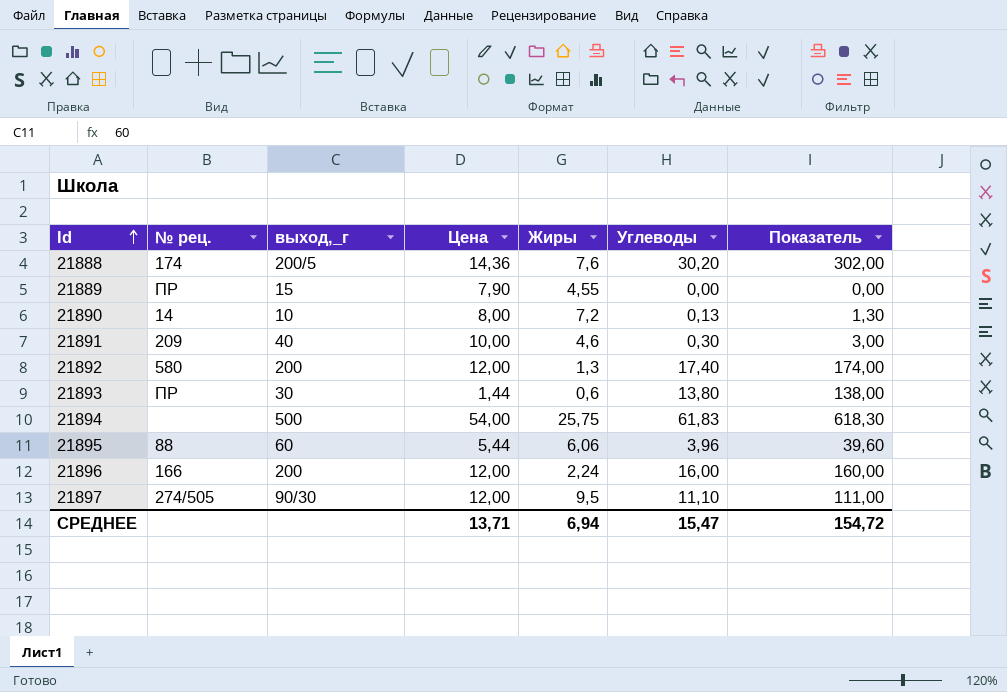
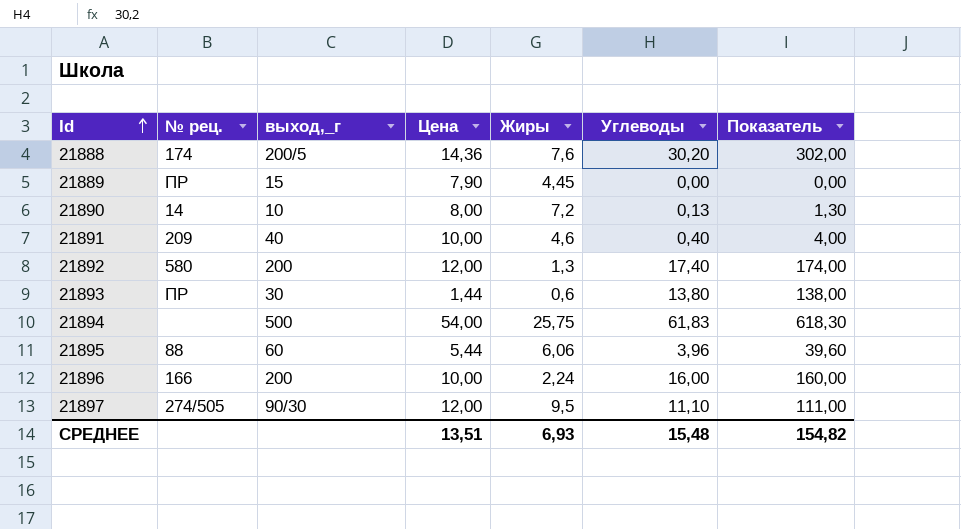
21889 | Жиры: 4,55 -> 4,45
21891 | Углеводы: 0,30 -> 0,40
21891 | Показатель: 3,00 -> 4,00
21896 | Цена: 12,00 -> 10,00
СРЕДНЕЕ | Цена: 13,71 -> 13,51
СРЕДНЕЕ | Жиры: 6,94 -> 6,93
СРЕДНЕЕ | Углеводы: 15,47 -> 15,48
СРЕДНЕЕ | Показатель: 154,72 -> 154,82

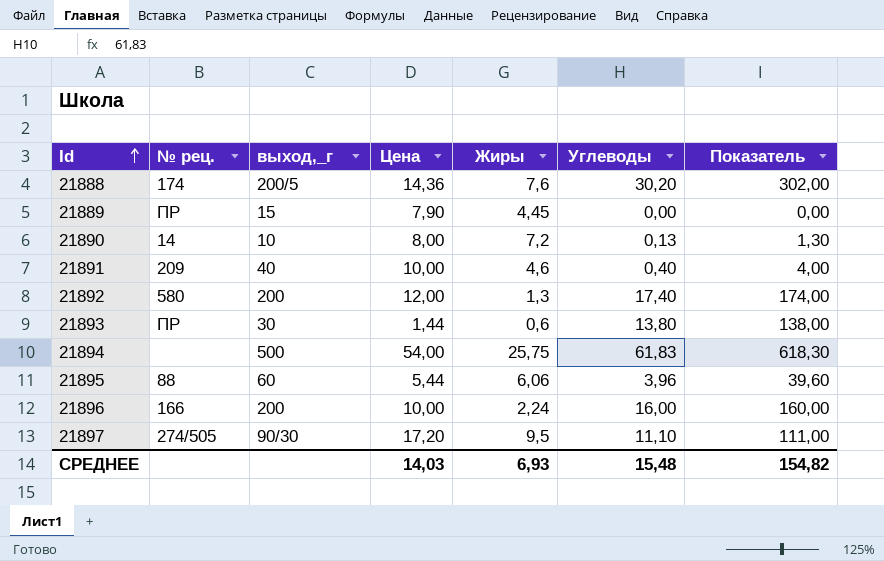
21897 | Цена: 12,00 -> 17,20
СРЕДНЕЕ | Цена: 13,51 -> 14,03

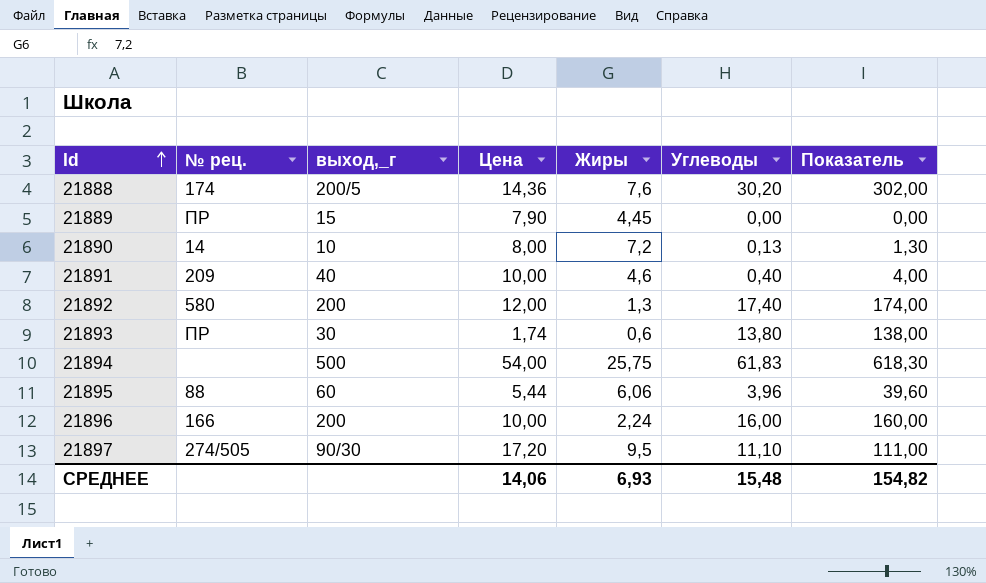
21893 | Цена: 1,44 -> 1,74
СРЕДНЕЕ | Цена: 14,03 -> 14,06

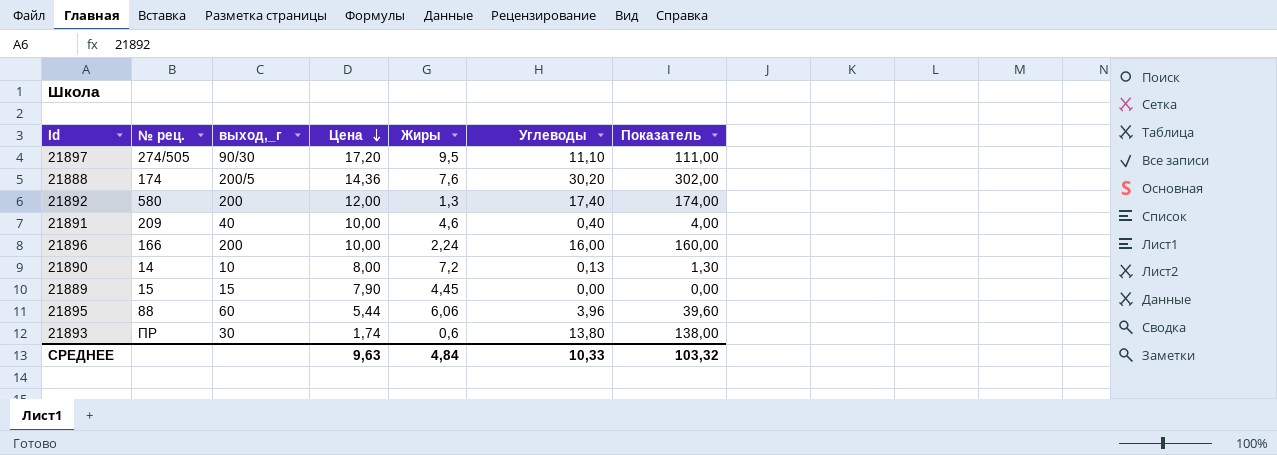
row order: Id ascending -> Цена descending
row 21894: none | 500 | 54,00 | 25,75 | 61,83 | 618,30 -> none
21889 | № рец.: ПР -> 15
СРЕДНЕЕ | Цена: 14,06 -> 9,63
СРЕДНЕЕ | Жиры: 6,93 -> 4,84
СРЕДНЕЕ | Углеводы: 15,48 -> 10,33
СРЕДНЕЕ | Показатель: 154,82 -> 103,32

